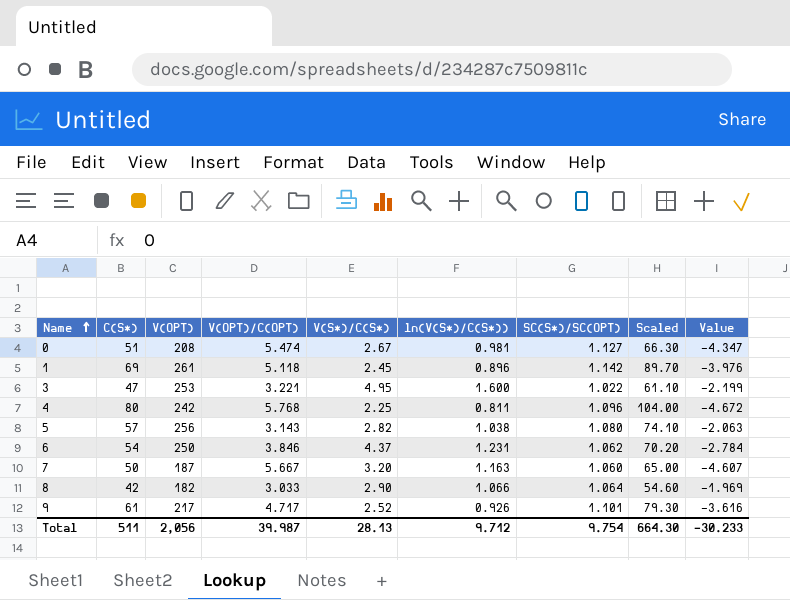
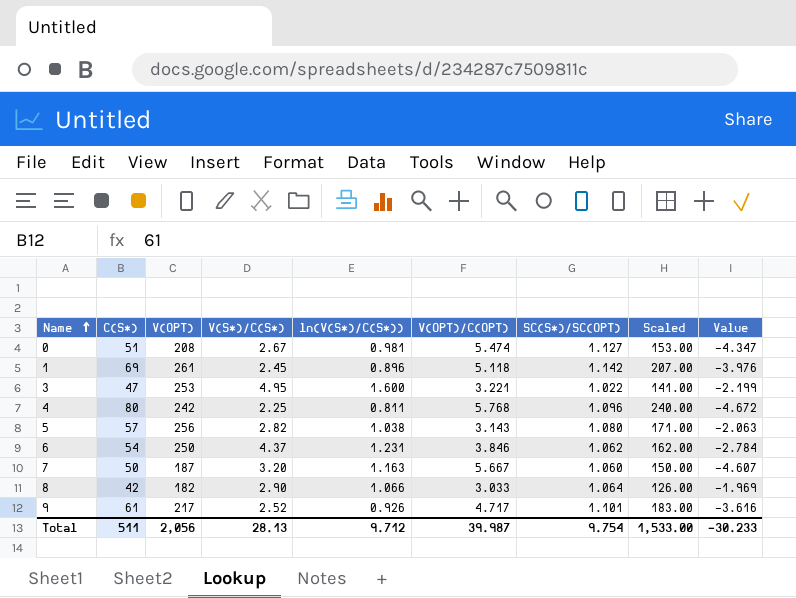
column V(OPT)/C(OPT) | position: 4 -> 6
column Scaled | formula: [C(S*)] * 1.3 -> [C(S*)] * 3
Total | Scaled: 664.30 -> 1,533.00

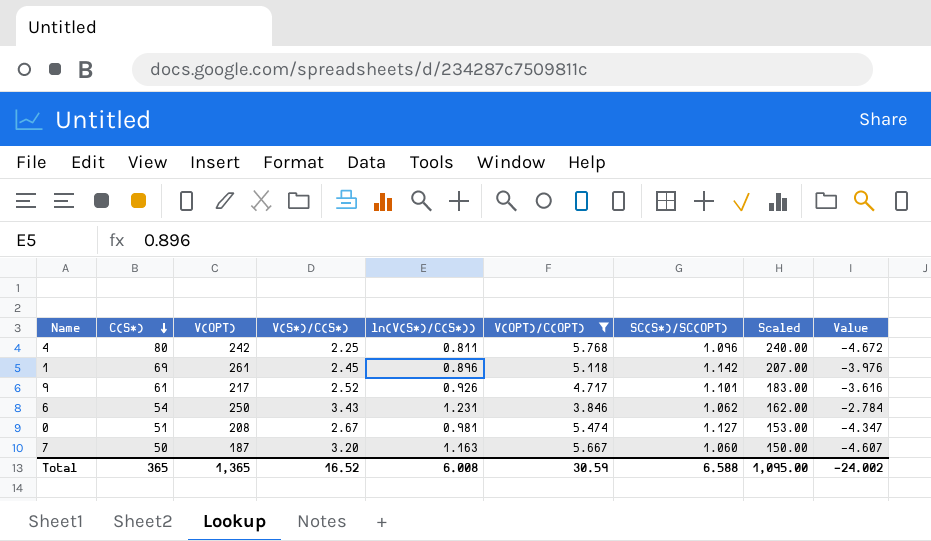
filter: none -> V(OPT)/C(OPT) >= 3.846
row order: Name ascending -> C(S*) descending
6 | V(S*)/C(S*): 4.37 -> 3.43
Total | C(S*): 511 -> 365
Total | V(OPT): 2,056 -> 1,365
Total | V(S*)/C(S*): 28.13 -> 16.52
Total | ln(V(S*)/C(S*)): 9.712 -> 6.008
Total | V(OPT)/C(OPT): 39.987 -> 30.59
Total | SC(S*)/SC(OPT): 9.754 -> 6.588
Total | Scaled: 1,533.00 -> 1,095.00
Total | Value: -30.233 -> -24.002

